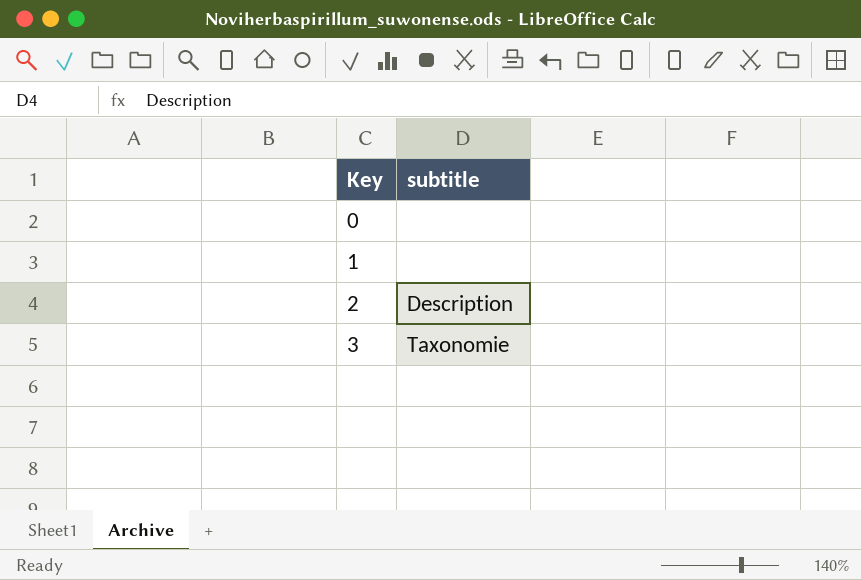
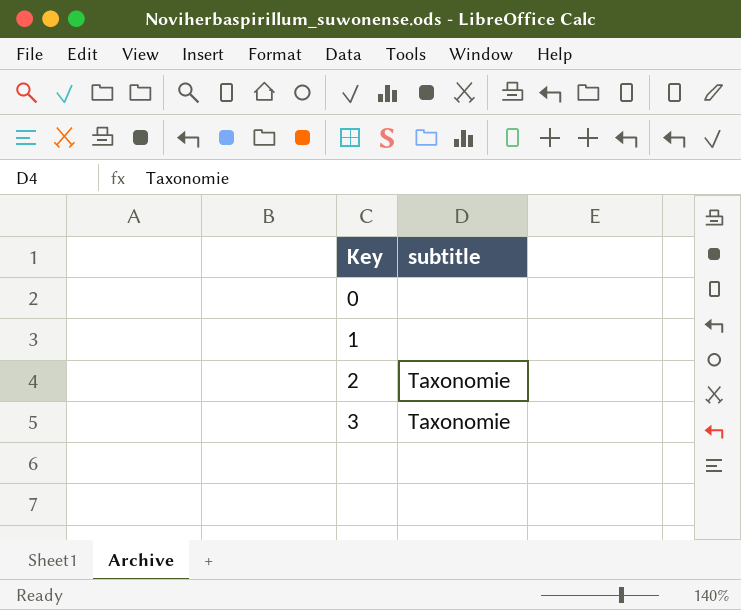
2 | subtitle: Description -> Taxonomie

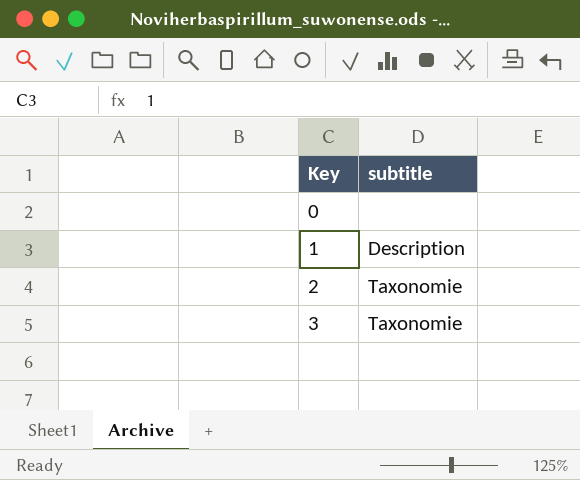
1 | subtitle: none -> Description

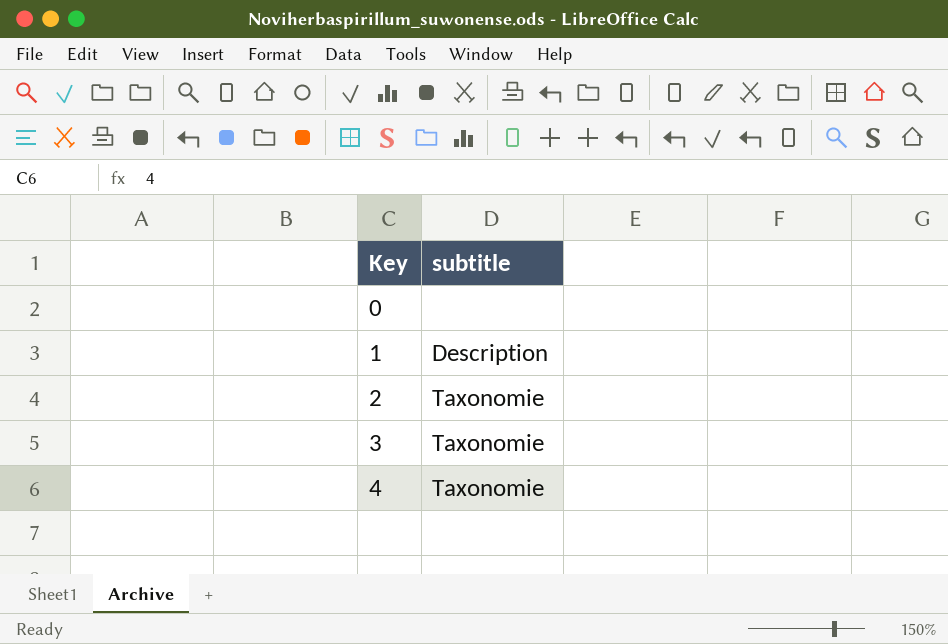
row 4: none -> Taxonomie

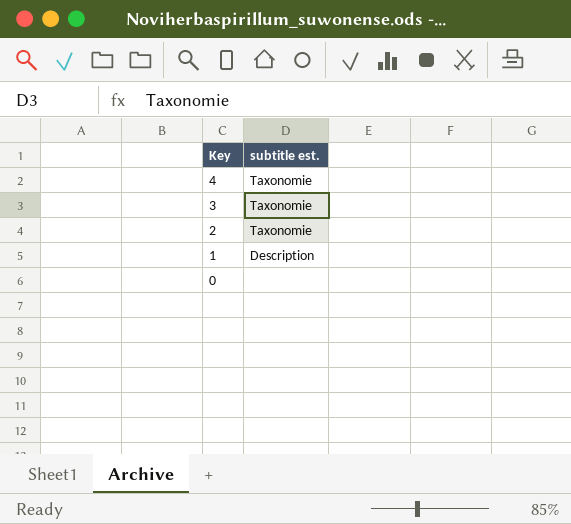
row order: Key ascending -> Key descending
column name: subtitle -> subtitle est.

